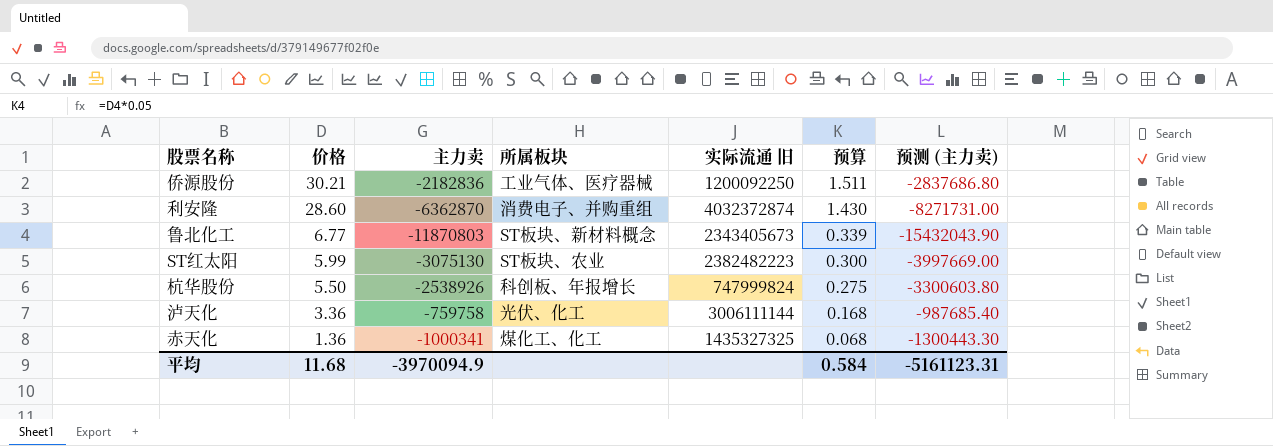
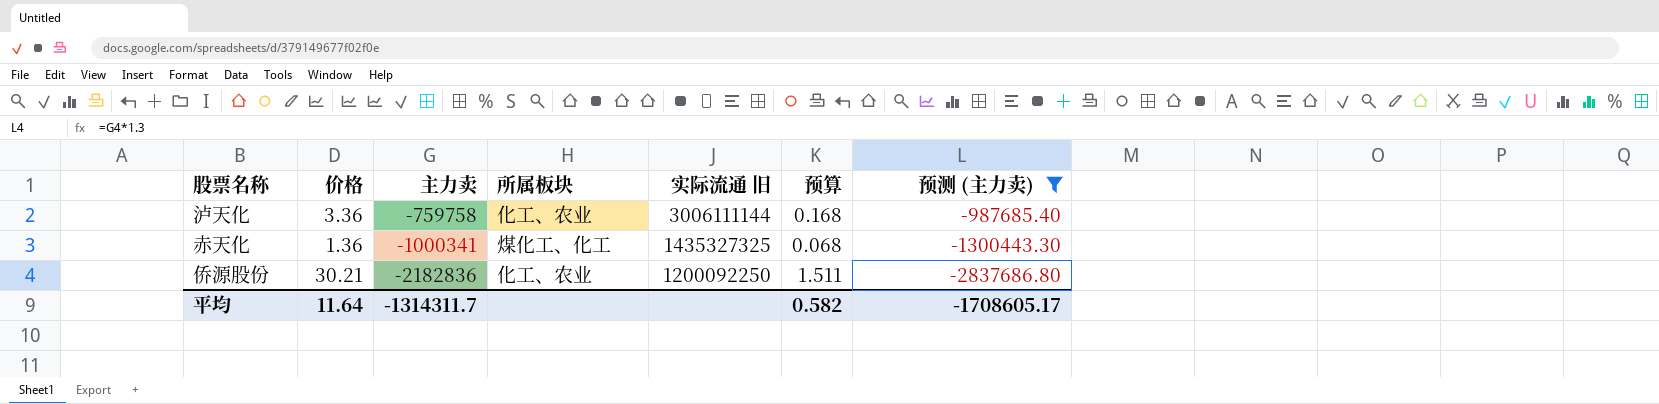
filter: none -> 预测 (主力卖) >= -2837686.80
row order: 价格 descending -> 主力卖 descending
泸天化 | 所属板块: 光伏、化工 -> 化工、农业
侨源股份 | 所属板块: 工业气体、医疗器械 -> 化工、农业
平均 | 价格: 11.68 -> 11.64
平均 | 主力卖: -3970094.9 -> -1314311.7
平均 | 预算: 0.584 -> 0.582
平均 | 预测 (主力卖): -5161123.31 -> -1708605.17

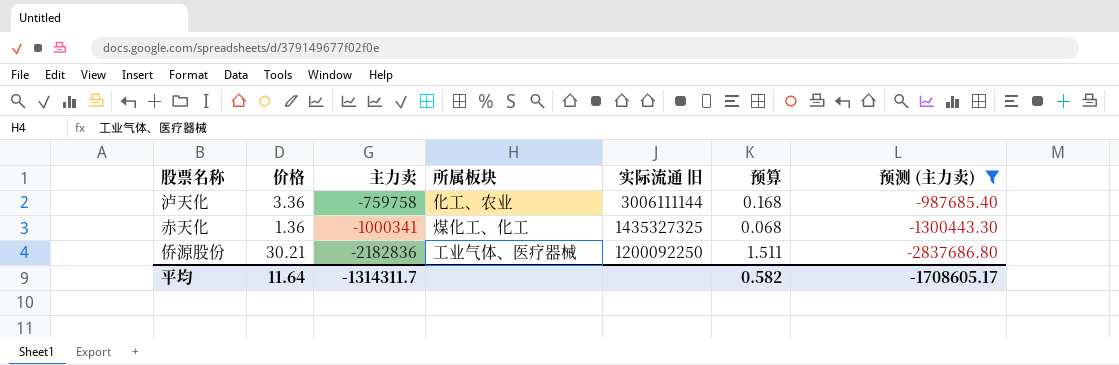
侨源股份 | 所属板块: 化工、农业 -> 工业气体、医疗器械

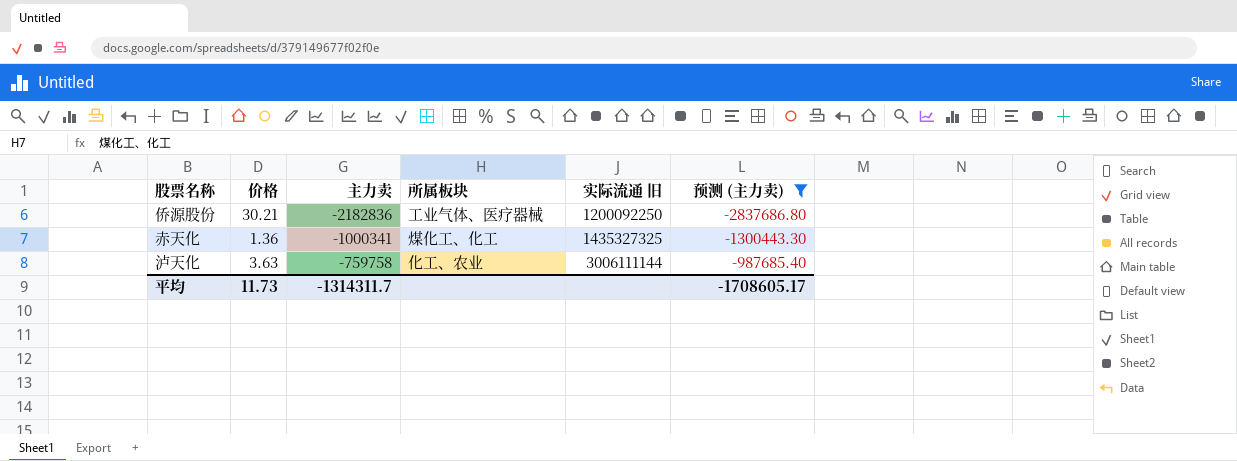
row order: 主力卖 descending -> 主力卖 ascending
column 预算 | formula: [价格] * 0.05 -> none
泸天化 | 价格: 3.36 -> 3.63
平均 | 价格: 11.64 -> 11.73

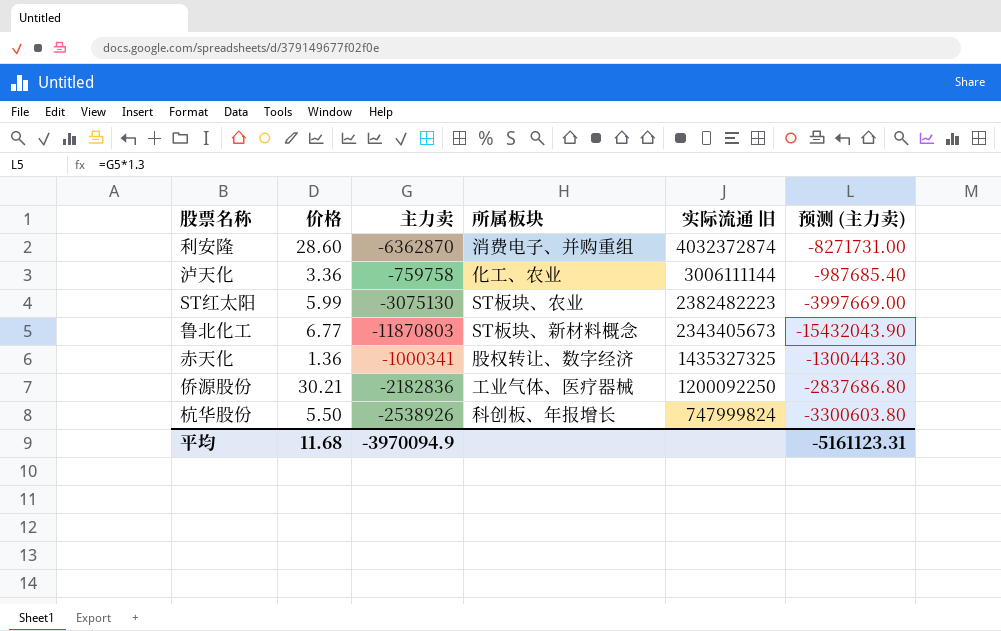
filter: 预测 (主力卖) >= -2837686.80 -> none
row order: 主力卖 ascending -> 实际流通 旧 descending
泸天化 | 价格: 3.63 -> 3.36
赤天化 | 所属板块: 煤化工、化工 -> 股权转让、数字经济
平均 | 价格: 11.73 -> 11.68
平均 | 主力卖: -1314311.7 -> -3970094.9
平均 | 预测 (主力卖): -1708605.17 -> -5161123.31

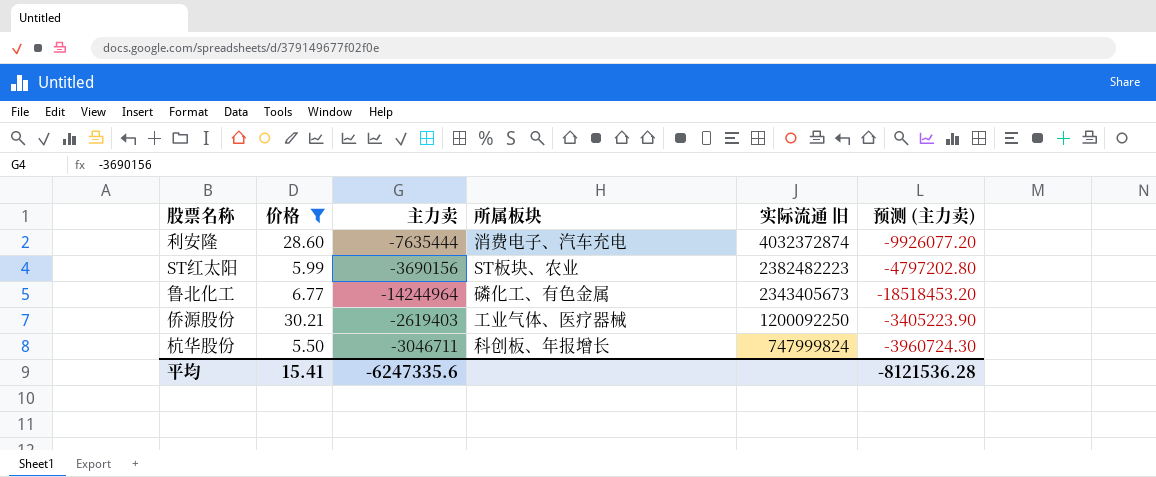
filter: none -> 价格 >= 5.50
利安隆 | 主力卖: -6362870 -> -7635444
利安隆 | 所属板块: 消费电子、并购重组 -> 消费电子、汽车充电
利安隆 | 预测 (主力卖): -8271731.00 -> -9926077.20
ST红太阳 | 主力卖: -3075130 -> -3690156
ST红太阳 | 预测 (主力卖): -3997669.00 -> -4797202.80
鲁北化工 | 主力卖: -11870803 -> -14244964
鲁北化工 | 所属板块: ST板块、新材料概念 -> 磷化工、有色金属
鲁北化工 | 预测 (主力卖): -15432043.90 -> -18518453.20
侨源股份 | 主力卖: -2182836 -> -2619403
侨源股份 | 预测 (主力卖): -2837686.80 -> -3405223.90
杭华股份 | 主力卖: -2538926 -> -3046711
杭华股份 | 预测 (主力卖): -3300603.80 -> -3960724.30
平均 | 价格: 11.68 -> 15.41
平均 | 主力卖: -3970094.9 -> -6247335.6
平均 | 预测 (主力卖): -5161123.31 -> -8121536.28

